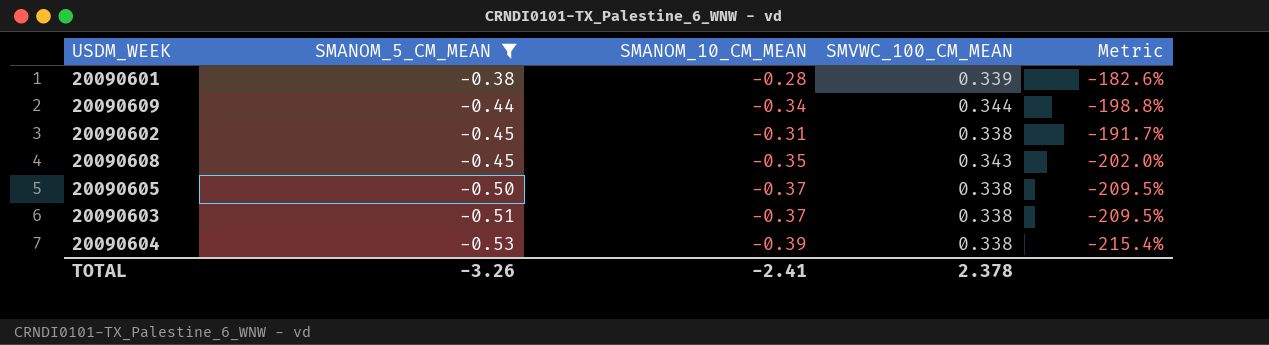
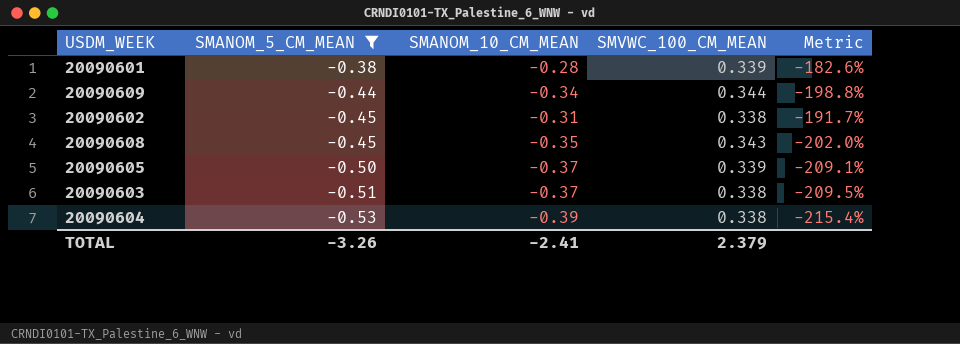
20090605 | SMVWC_100_CM_MEAN: 0.338 -> 0.339
20090605 | Metric: -209.5% -> -209.1%
TOTAL | SMVWC_100_CM_MEAN: 2.378 -> 2.379

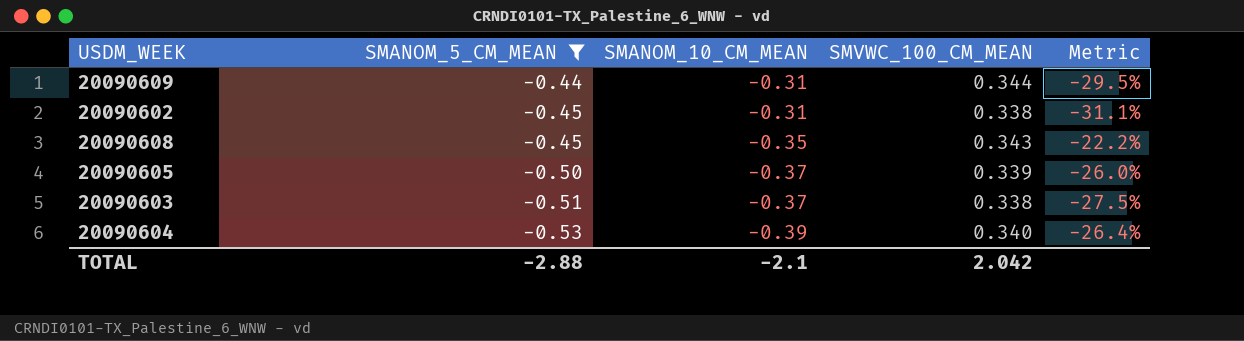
column Metric | formula: ([SMANOM_10_CM_MEAN] - [SMVWC_100_CM_MEAN]) / [SMVWC_100_CM_MEAN] -> ([SMANOM_10_CM_MEAN] - [SMANOM_5_CM_MEAN]) / [SMANOM_5_CM_MEAN]
row 20090601: -0.38 | -0.28 | 0.339 | -182.6% -> none
20090609 | SMANOM_10_CM_MEAN: -0.34 -> -0.31
20090604 | SMVWC_100_CM_MEAN: 0.338 -> 0.340
TOTAL | SMANOM_5_CM_MEAN: -3.26 -> -2.88
TOTAL | SMANOM_10_CM_MEAN: -2.41 -> -2.1
TOTAL | SMVWC_100_CM_MEAN: 2.379 -> 2.042

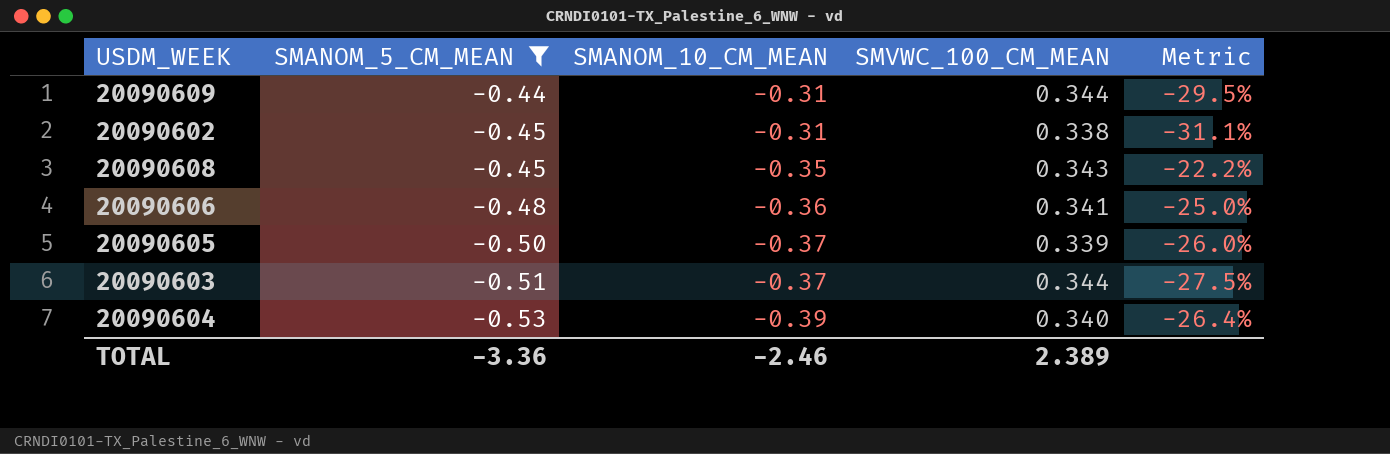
row 20090606: none -> -0.48 | -0.36 | 0.341 | -25.0%
20090603 | SMVWC_100_CM_MEAN: 0.338 -> 0.344
TOTAL | SMANOM_5_CM_MEAN: -2.88 -> -3.36
TOTAL | SMANOM_10_CM_MEAN: -2.1 -> -2.46
TOTAL | SMVWC_100_CM_MEAN: 2.042 -> 2.389

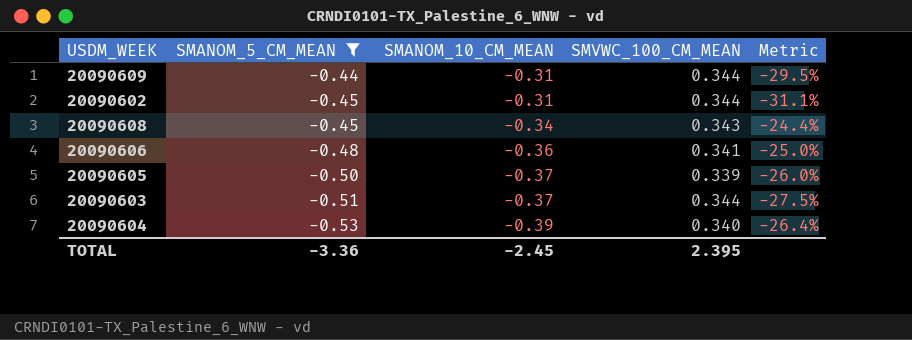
20090602 | SMVWC_100_CM_MEAN: 0.338 -> 0.344
20090608 | SMANOM_10_CM_MEAN: -0.35 -> -0.34
20090608 | Metric: -22.2% -> -24.4%
TOTAL | SMANOM_10_CM_MEAN: -2.46 -> -2.45
TOTAL | SMVWC_100_CM_MEAN: 2.389 -> 2.395

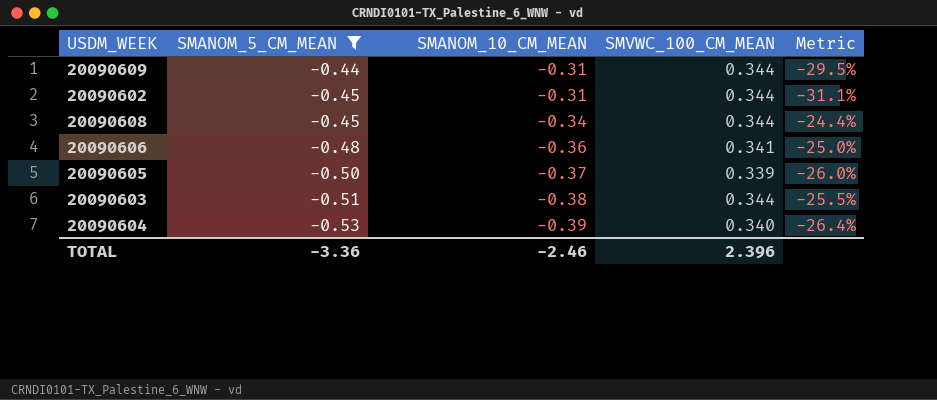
20090608 | SMVWC_100_CM_MEAN: 0.343 -> 0.344
20090603 | SMANOM_10_CM_MEAN: -0.37 -> -0.38
20090603 | Metric: -27.5% -> -25.5%
TOTAL | SMANOM_10_CM_MEAN: -2.45 -> -2.46
TOTAL | SMVWC_100_CM_MEAN: 2.395 -> 2.396

